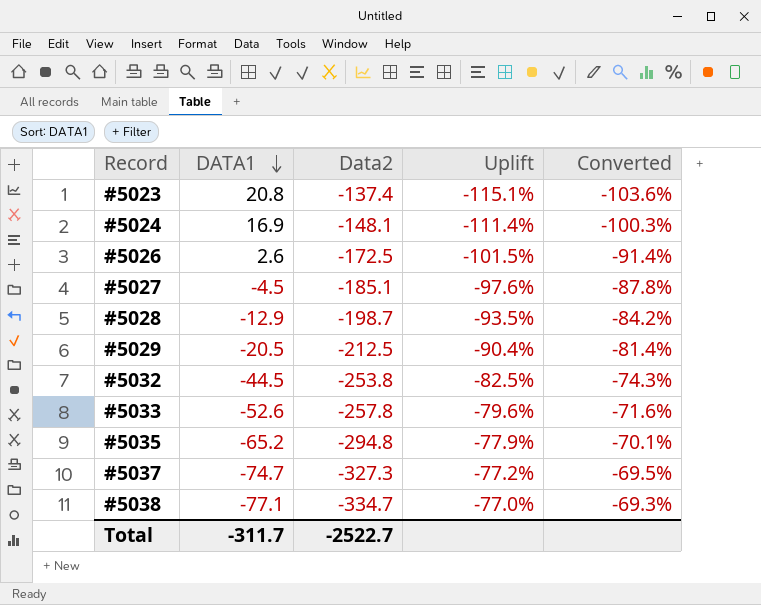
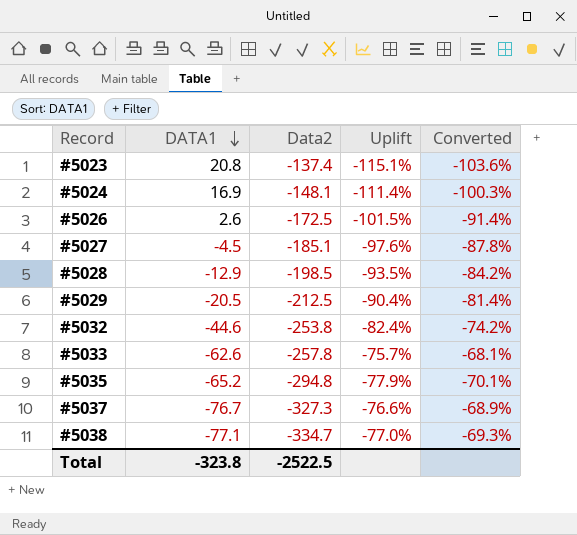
#5028 | Data2: -198.7 -> -198.5
#5032 | DATA1: -44.5 -> -44.6
#5032 | Uplift: -82.5% -> -82.4%
#5032 | Converted: -74.3% -> -74.2%
#5033 | DATA1: -52.6 -> -62.6
#5033 | Uplift: -79.6% -> -75.7%
#5033 | Converted: -71.6% -> -68.1%
#5037 | DATA1: -74.7 -> -76.7
#5037 | Uplift: -77.2% -> -76.6%
#5037 | Converted: -69.5% -> -68.9%
Total | DATA1: -311.7 -> -323.8
Total | Data2: -2522.7 -> -2522.5

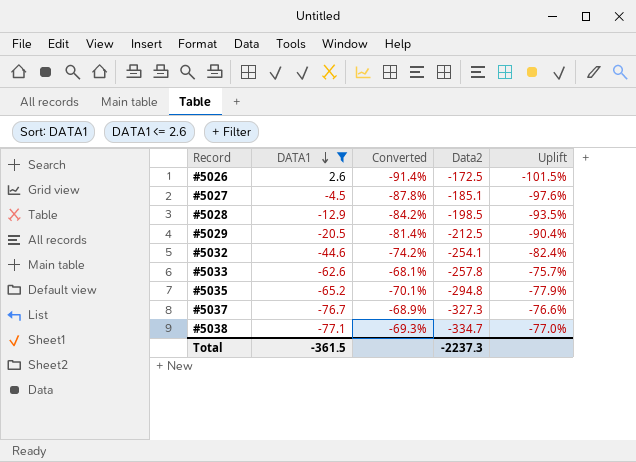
filter: none -> DATA1 <= 2.6
column Converted | position: 5 -> 3
#5032 | Data2: -253.8 -> -254.1
Total | DATA1: -323.8 -> -361.5
Total | Data2: -2522.5 -> -2237.3

